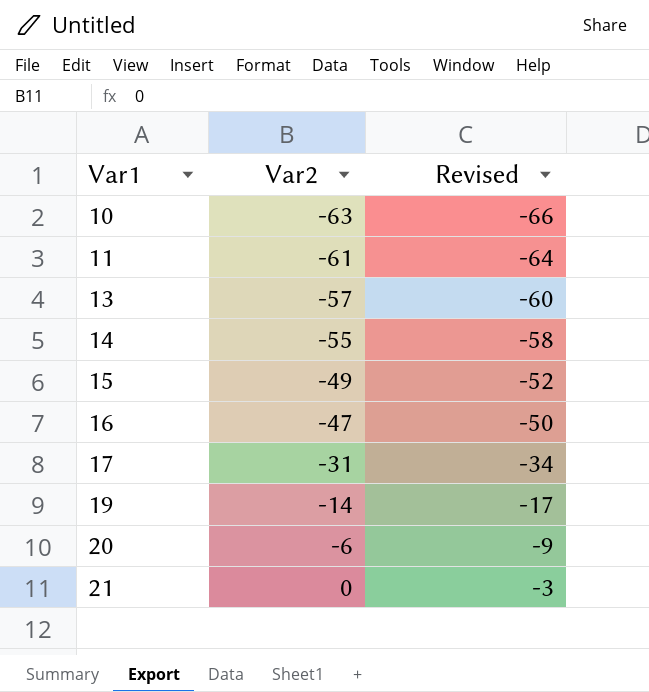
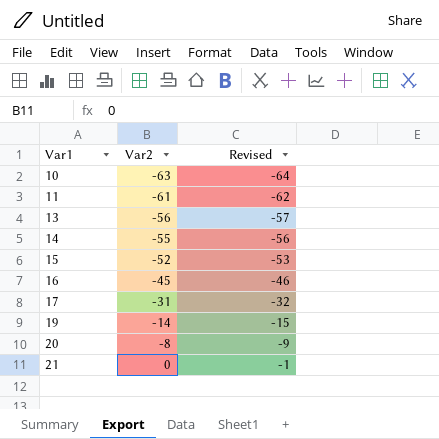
column Revised | formula: [Var2] - 3 -> [Var2] - 1
13 | Var2: -57 -> -56
15 | Var2: -49 -> -52
16 | Var2: -47 -> -45
20 | Var2: -6 -> -8

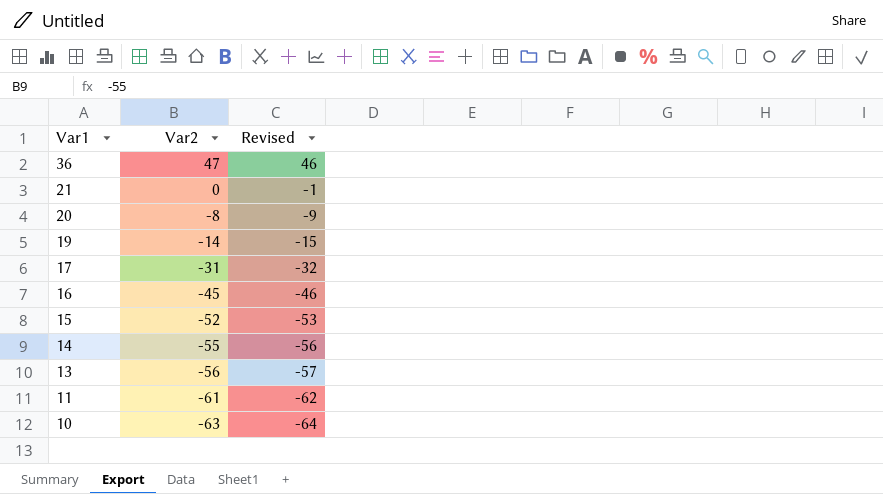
row order: Var1 ascending -> Var1 descending
row 36: none -> 47 | 46

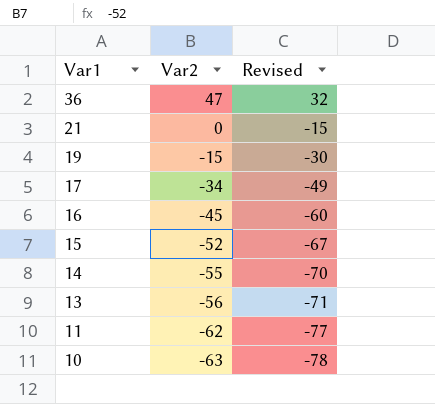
column Revised | formula: [Var2] - 1 -> [Var2] - 15
row 20: -8 | -9 -> none
19 | Var2: -14 -> -15
17 | Var2: -31 -> -34
11 | Var2: -61 -> -62

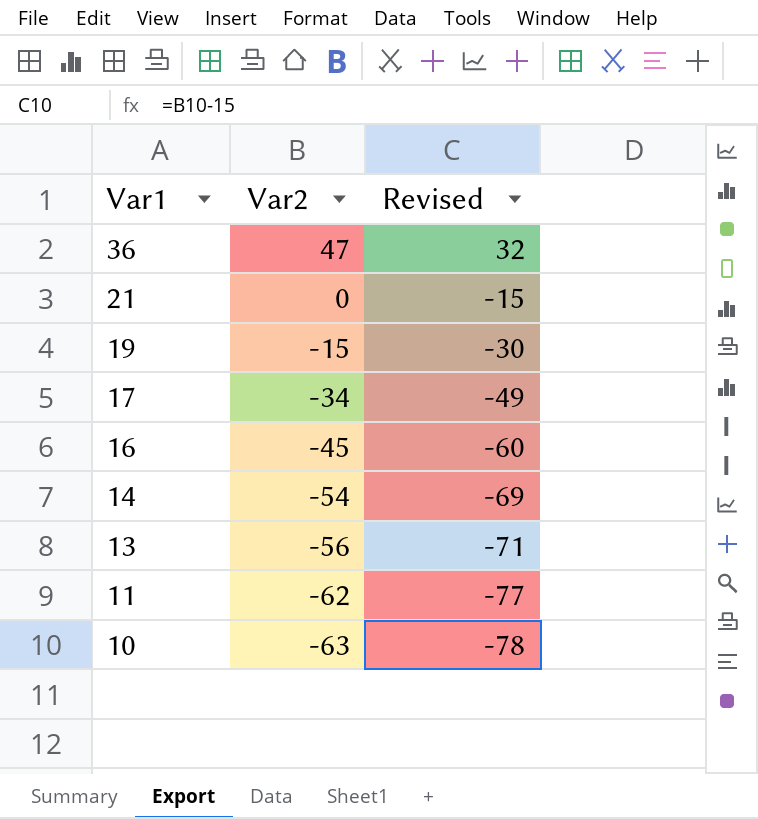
row 15: -52 | -67 -> none
14 | Var2: -55 -> -54
14 | Revised: -70 -> -69

